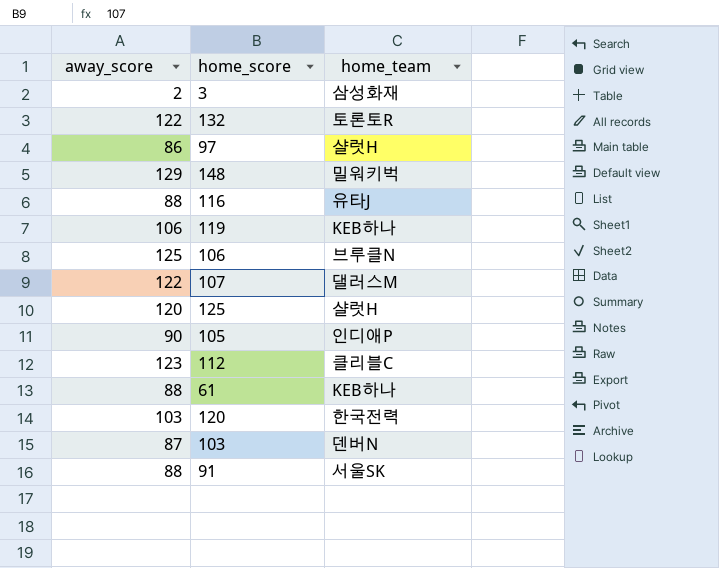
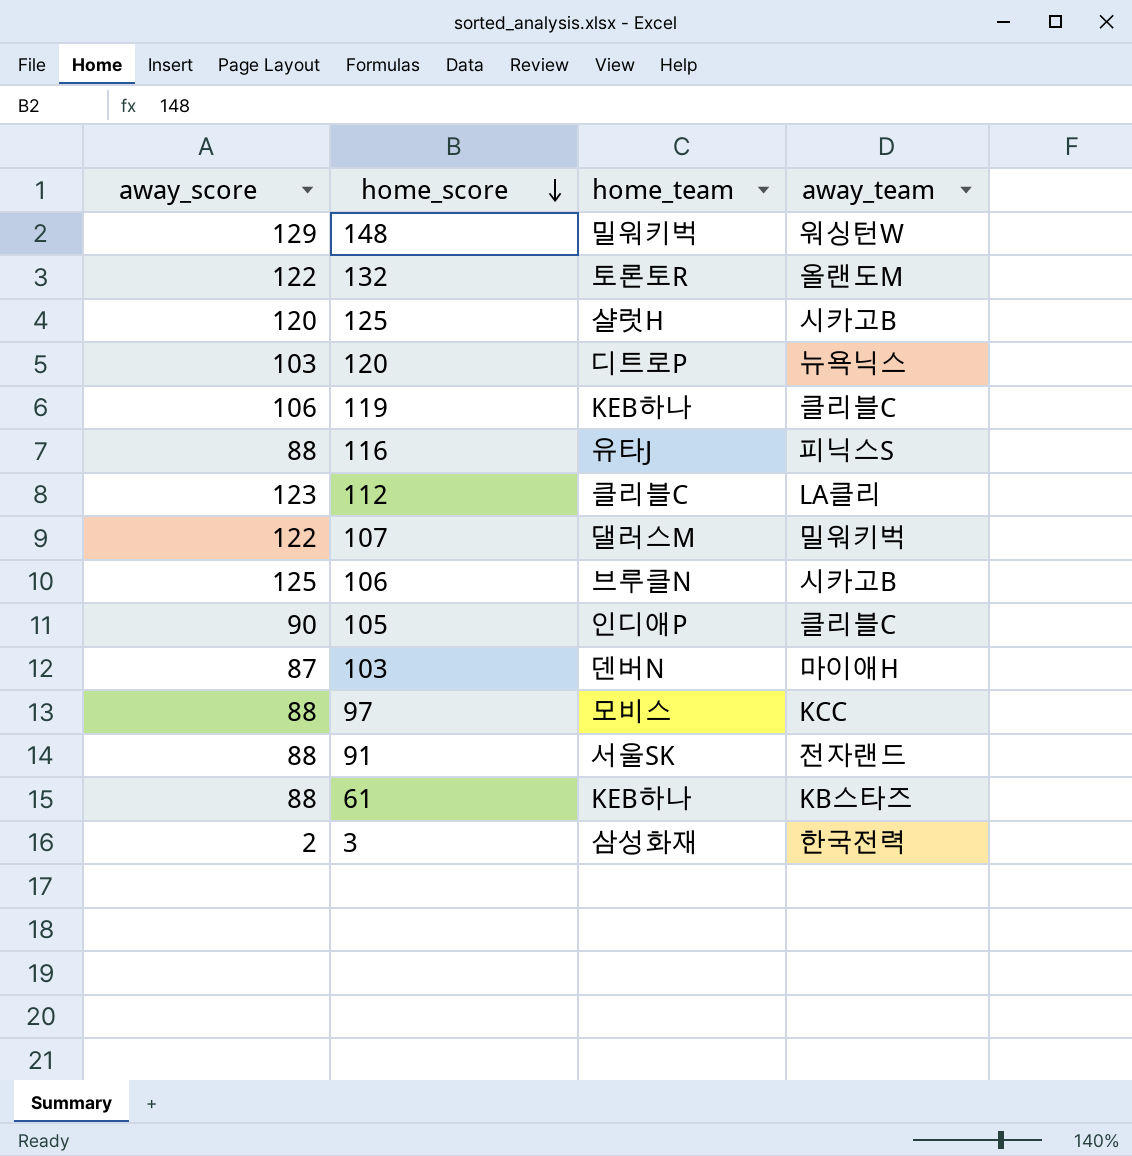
row order: none -> home_score descending
column away_team | position: none -> 4
120 | home_team: 한국전력 -> 디트로P
97 | away_score: 86 -> 88
97 | home_team: 샬럿H -> 모비스

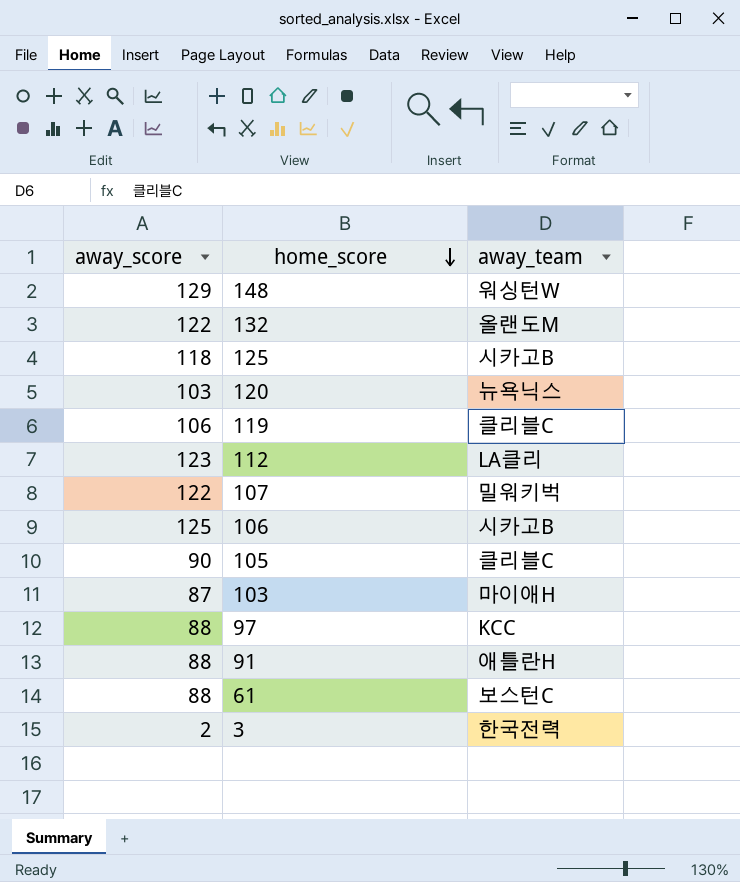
column home_team | position: 3 -> none
row 116: 88 | 유타J | 피닉스S -> none
125 | away_score: 120 -> 118
91 | away_team: 전자랜드 -> 애틀란H
61 | away_team: KB스타즈 -> 보스턴C

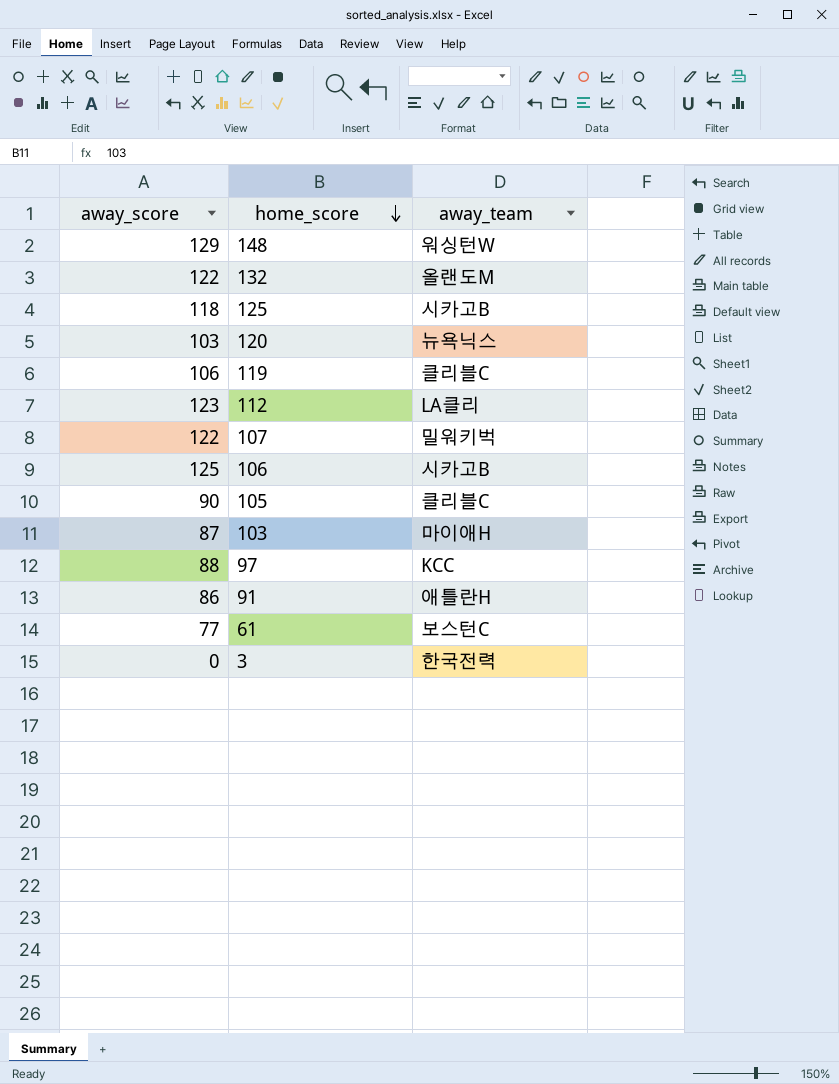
91 | away_score: 88 -> 86
61 | away_score: 88 -> 77
3 | away_score: 2 -> 0

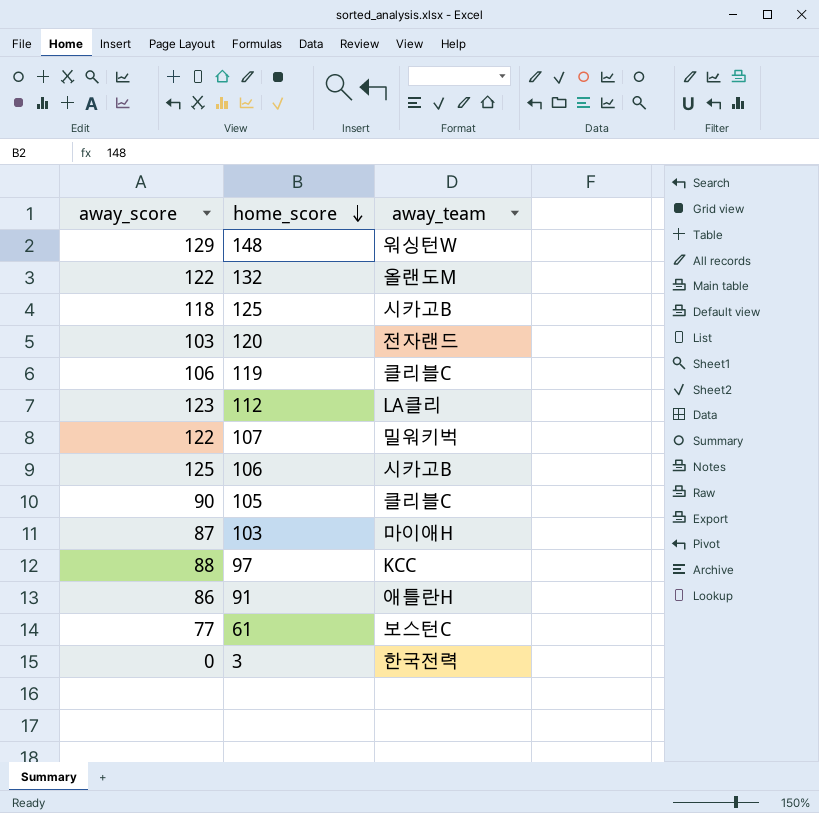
120 | away_team: 뉴욕닉스 -> 전자랜드

